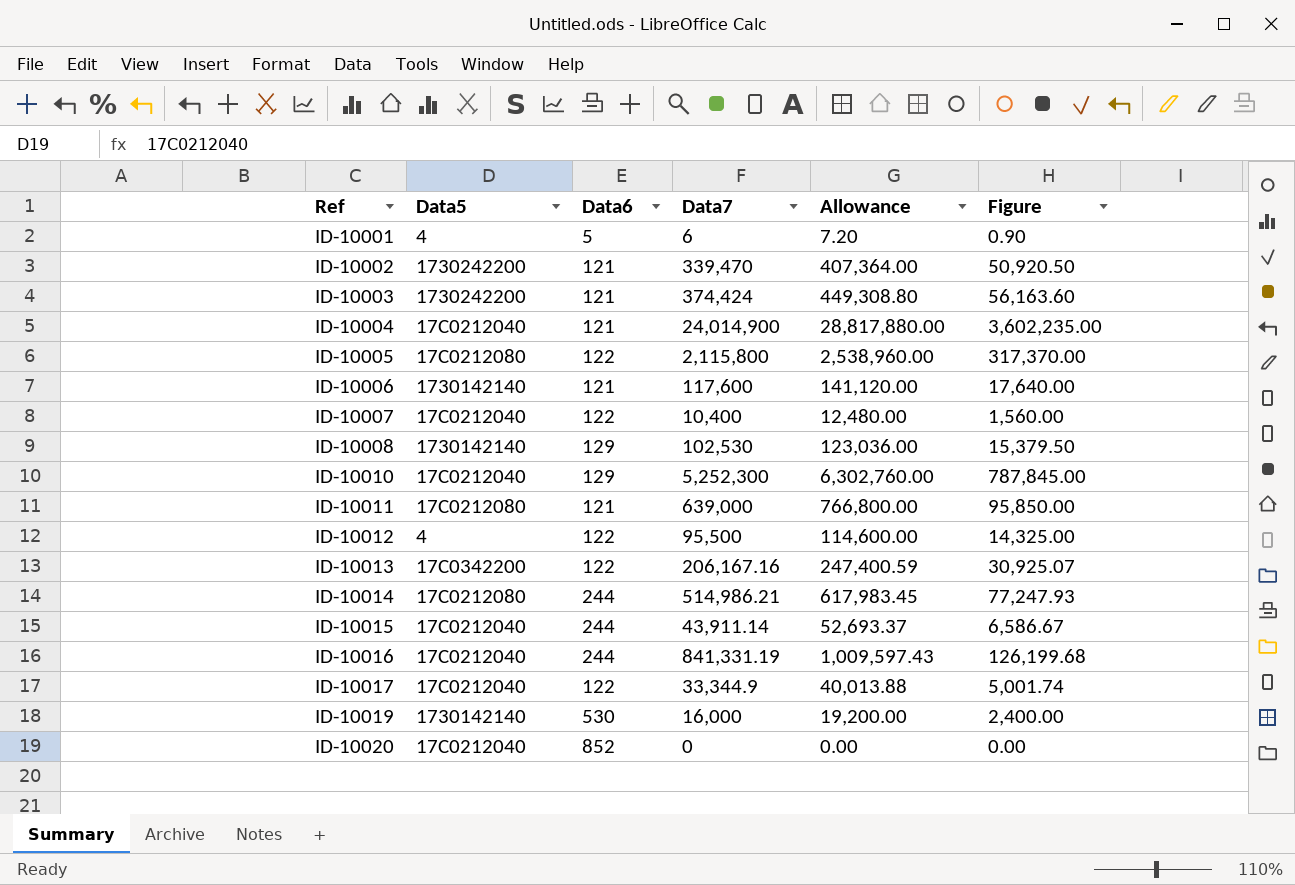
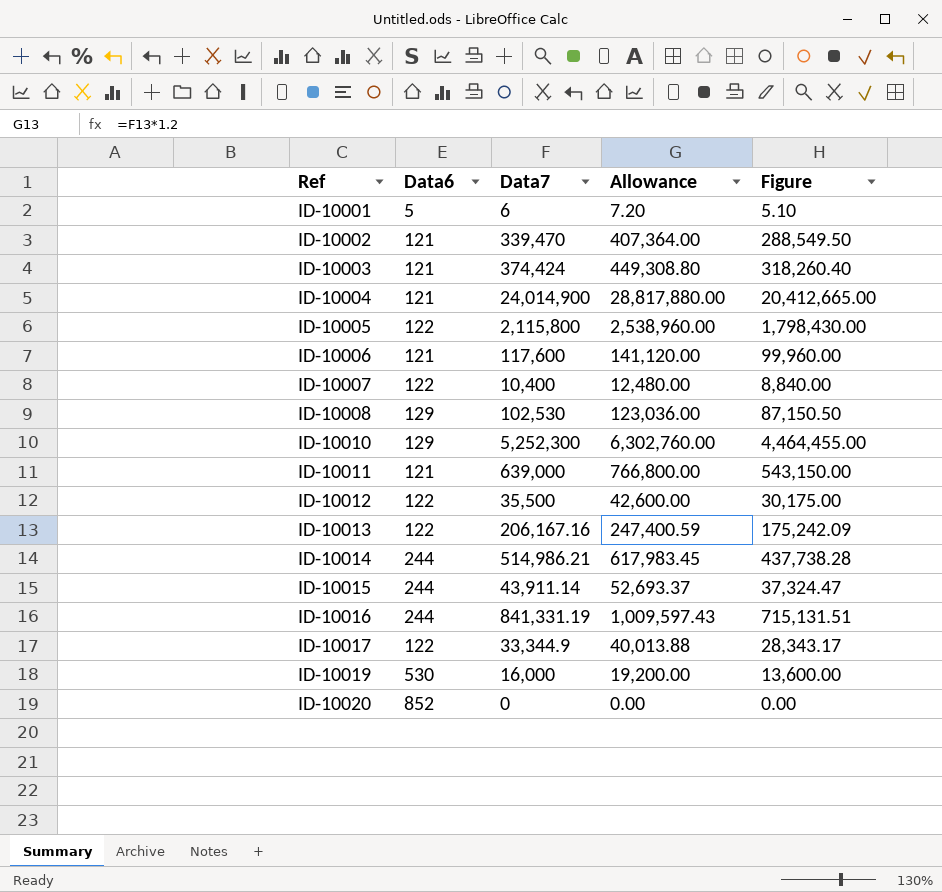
column Data5 | position: 2 -> none
column Figure | formula: [Data7] * 0.15 -> [Data7] * 0.85
ID-10012 | Data7: 95,500 -> 35,500
ID-10012 | Allowance: 114,600.00 -> 42,600.00

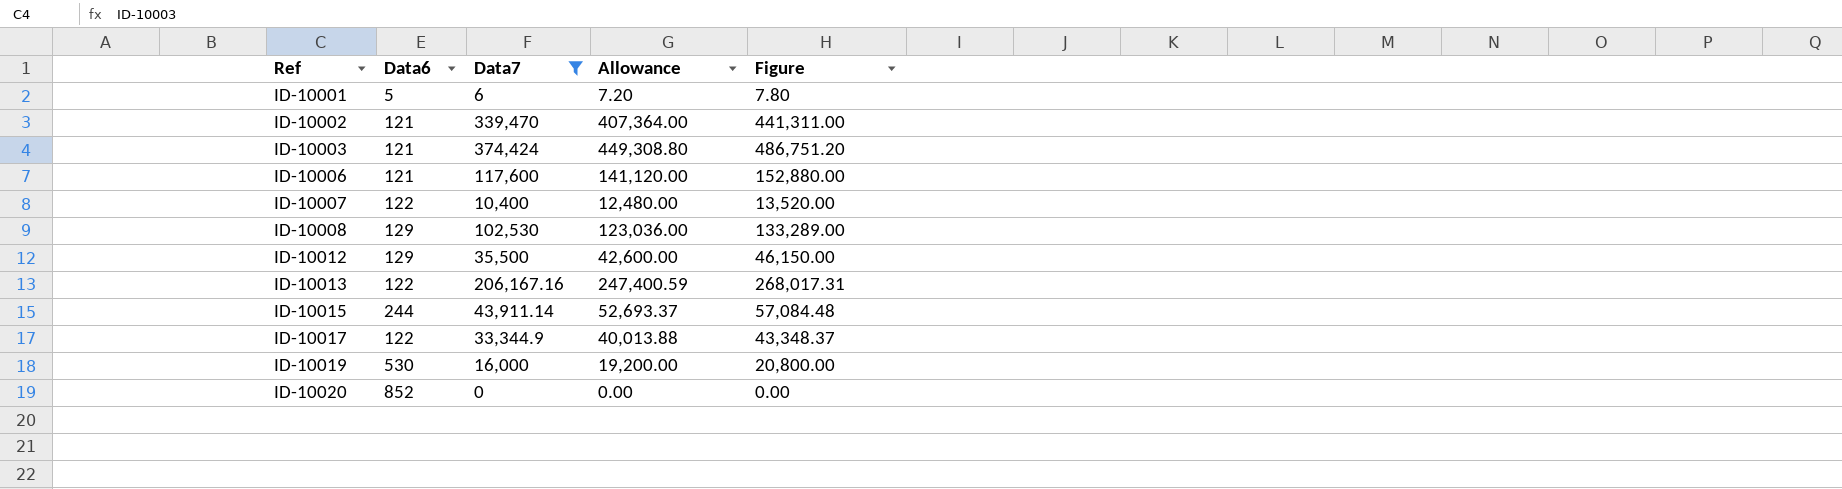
filter: none -> Data7 <= 374,424
column Figure | formula: [Data7] * 0.85 -> [Data7] * 1.3
ID-10012 | Data6: 122 -> 129

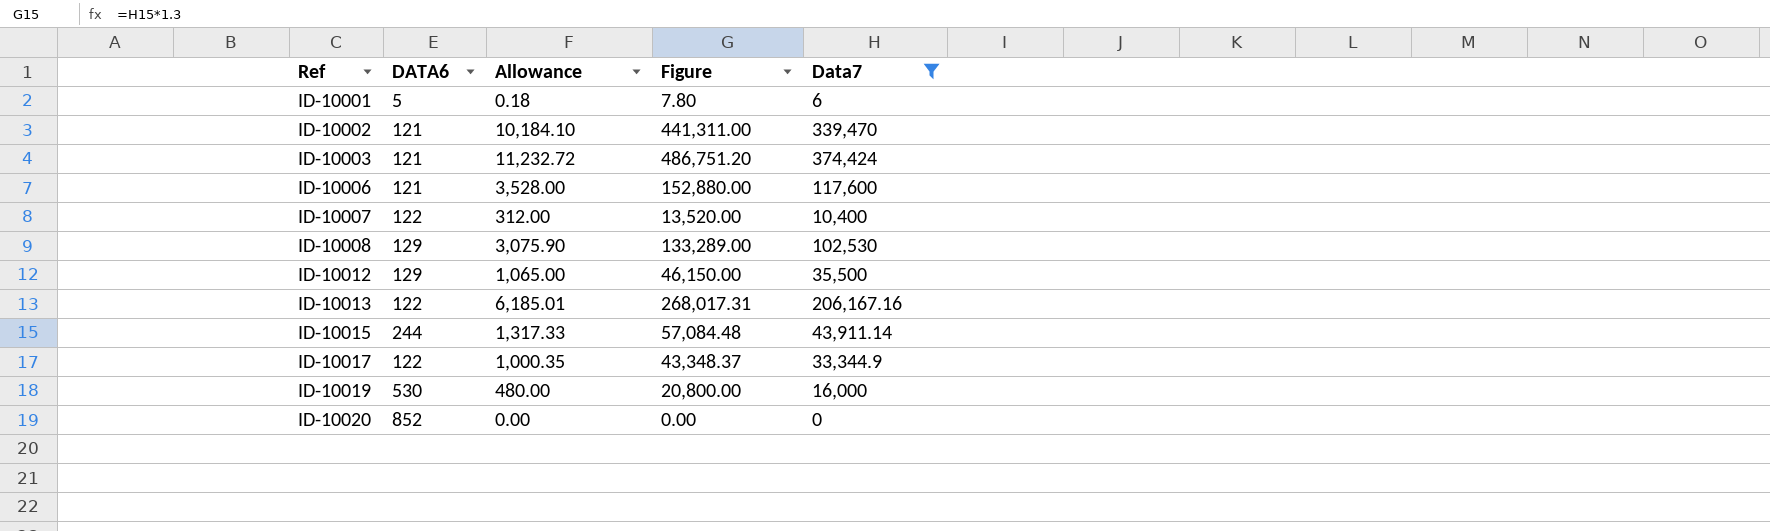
column name: Data6 -> DATA6
column Allowance | formula: [Data7] * 1.2 -> [Data7] * 0.03
column Data7 | position: 3 -> 5

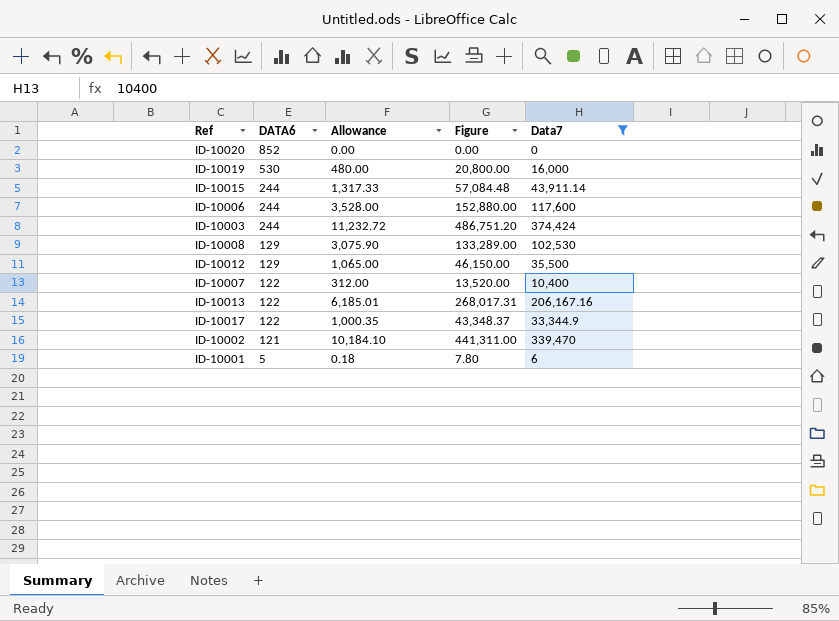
row order: Ref ascending -> DATA6 descending
ID-10006 | DATA6: 121 -> 244
ID-10003 | DATA6: 121 -> 244

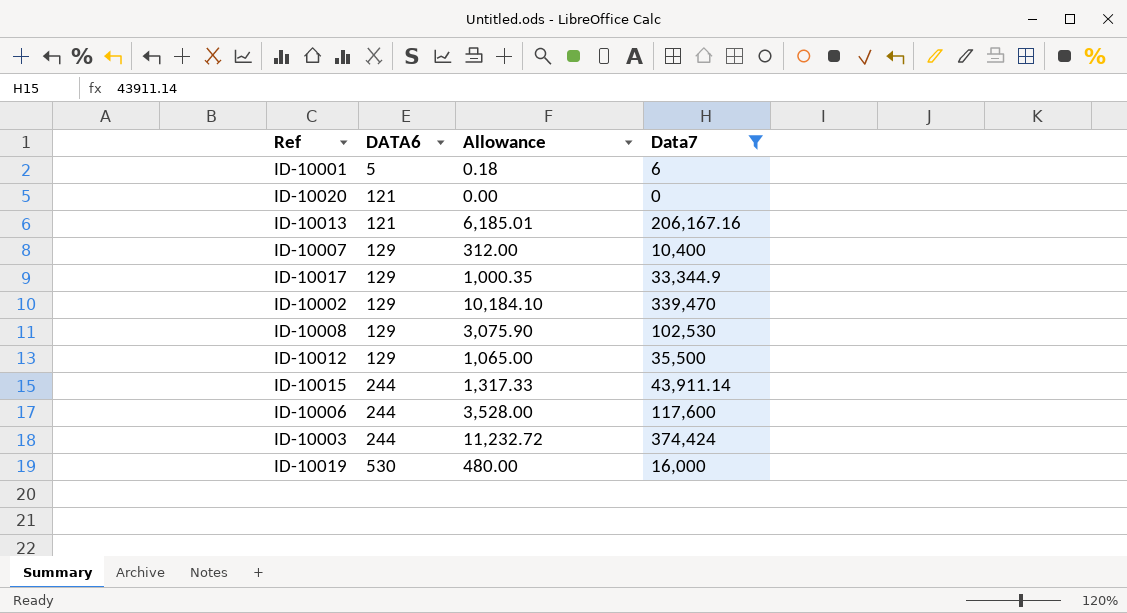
row order: DATA6 descending -> DATA6 ascending
column Figure | formula: [Data7] * 1.3 -> none
ID-10020 | DATA6: 852 -> 121
ID-10013 | DATA6: 122 -> 121
ID-10007 | DATA6: 122 -> 129
ID-10017 | DATA6: 122 -> 129
ID-10002 | DATA6: 121 -> 129

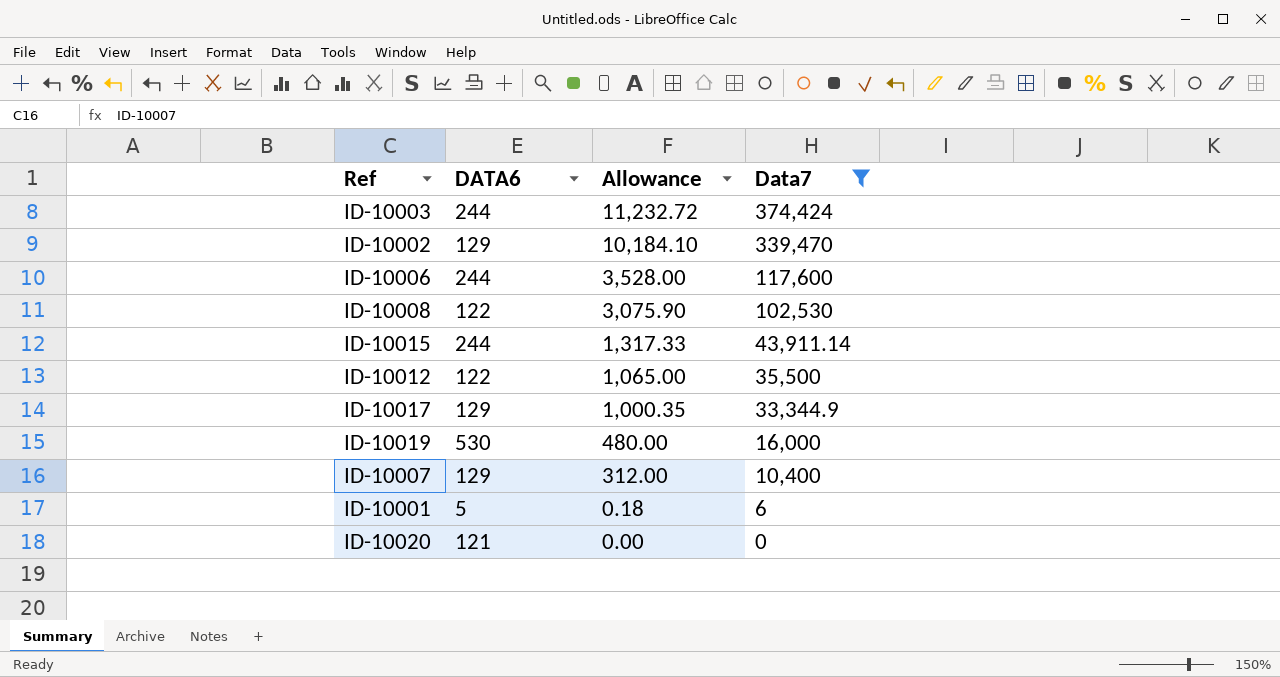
row order: DATA6 ascending -> Allowance descending
row ID-10013: 121 | 6,185.01 | 206,167.16 -> none
ID-10008 | DATA6: 129 -> 122
ID-10012 | DATA6: 129 -> 122

